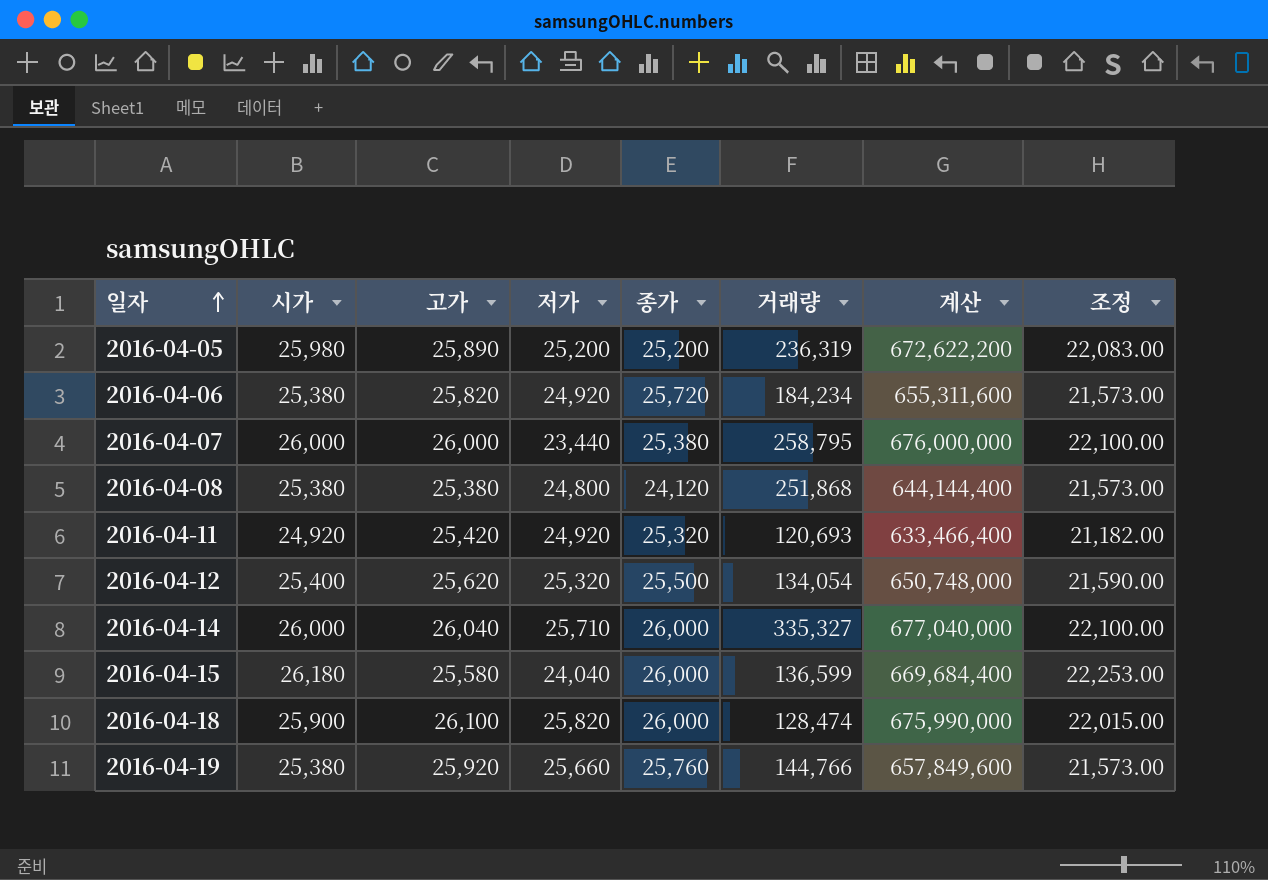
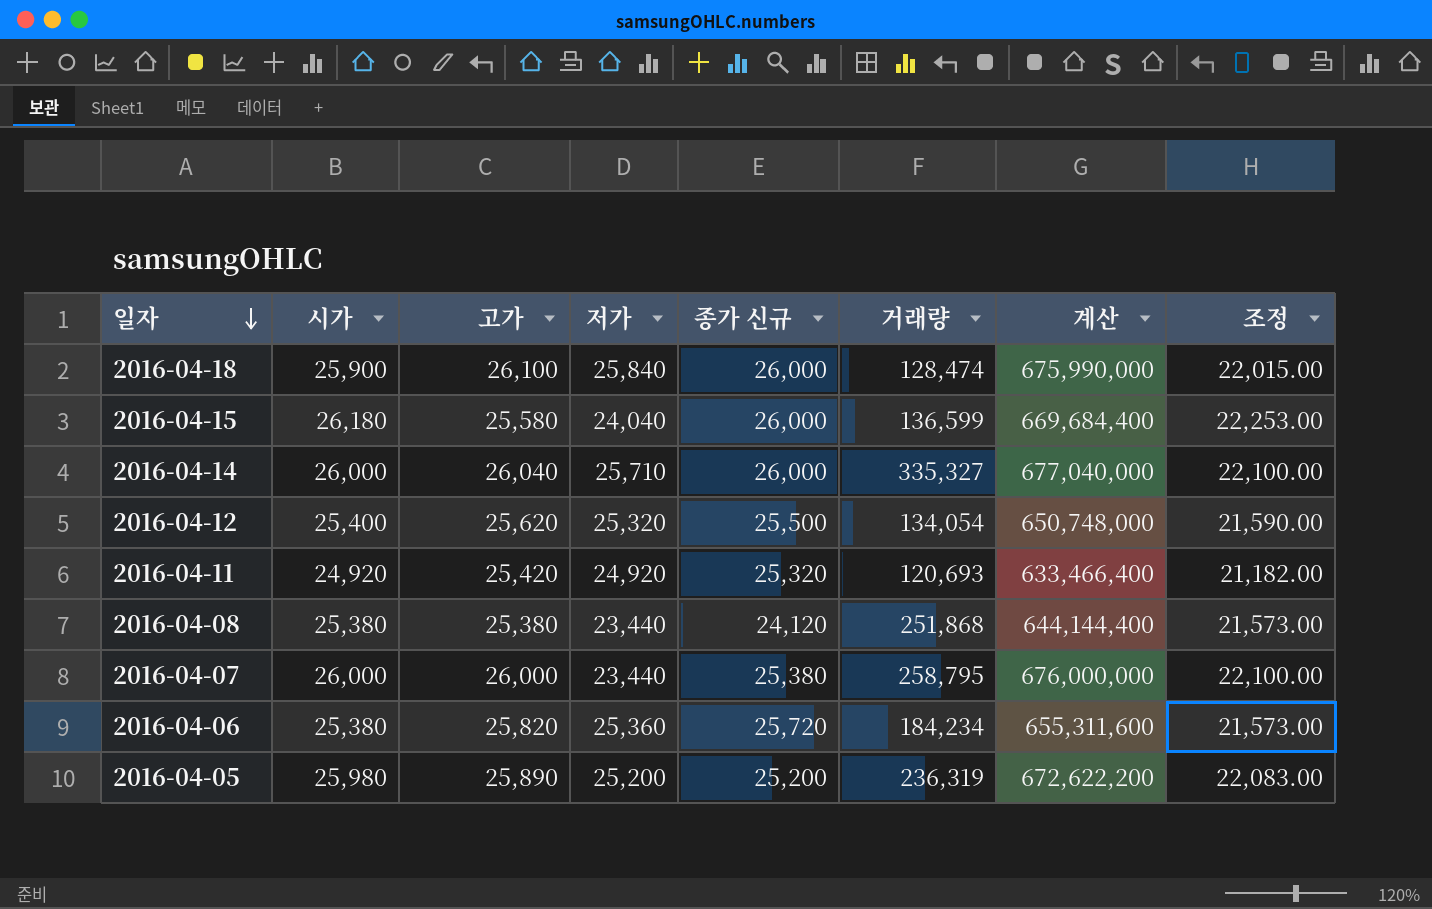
row order: 일자 ascending -> 일자 descending
column name: 종가 -> 종가 신규
row 2016-04-19: 25,380 | 25,920 | 25,660 | 25,760 | 144,766 | 657,849,600 | 21,573.00 -> none
2016-04-18 | 저가: 25,820 -> 25,840
2016-04-08 | 저가: 24,800 -> 23,440
2016-04-06 | 저가: 24,920 -> 25,360

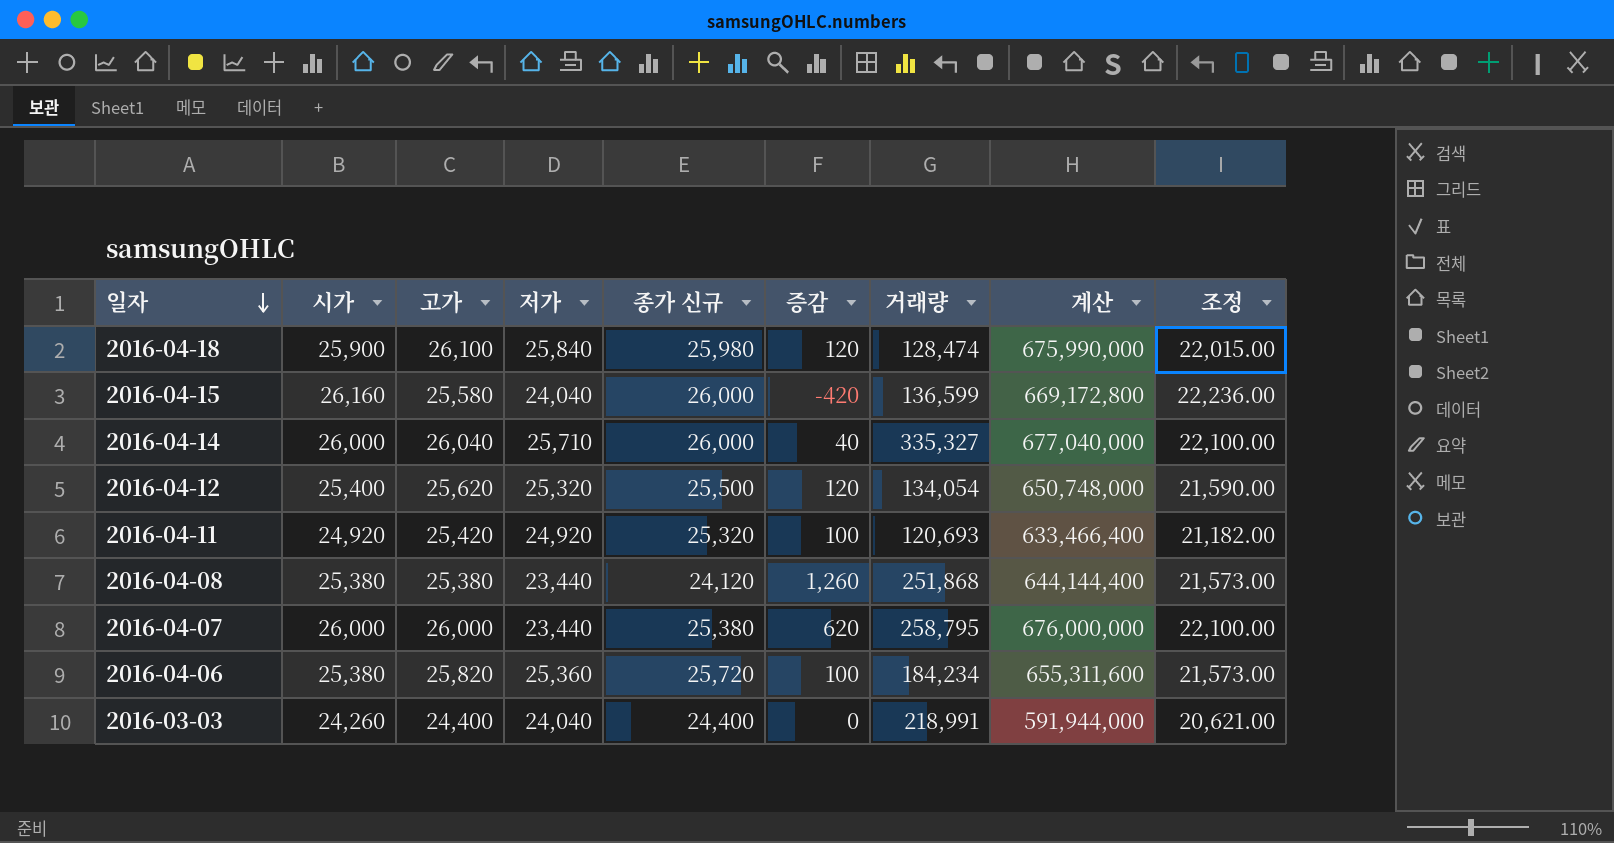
column 증감 | formula: none -> [고가] - [종가 신규]
row 2016-04-05: 25,980 | 25,890 | 25,200 | 25,200 | 236,319 | 672,622,200 | 22,083.00 -> none
2016-04-18 | 종가 신규: 26,000 -> 25,980
2016-04-15 | 시가: 26,180 -> 26,160
2016-04-15 | 계산: 669,684,400 -> 669,172,800
2016-04-15 | 조정: 22,253.00 -> 22,236.00
row 2016-03-03: none -> 24,260 | 24,400 | 24,040 | 24,400 | 0 | 218,991 | 591,944,000 | 20,621.00

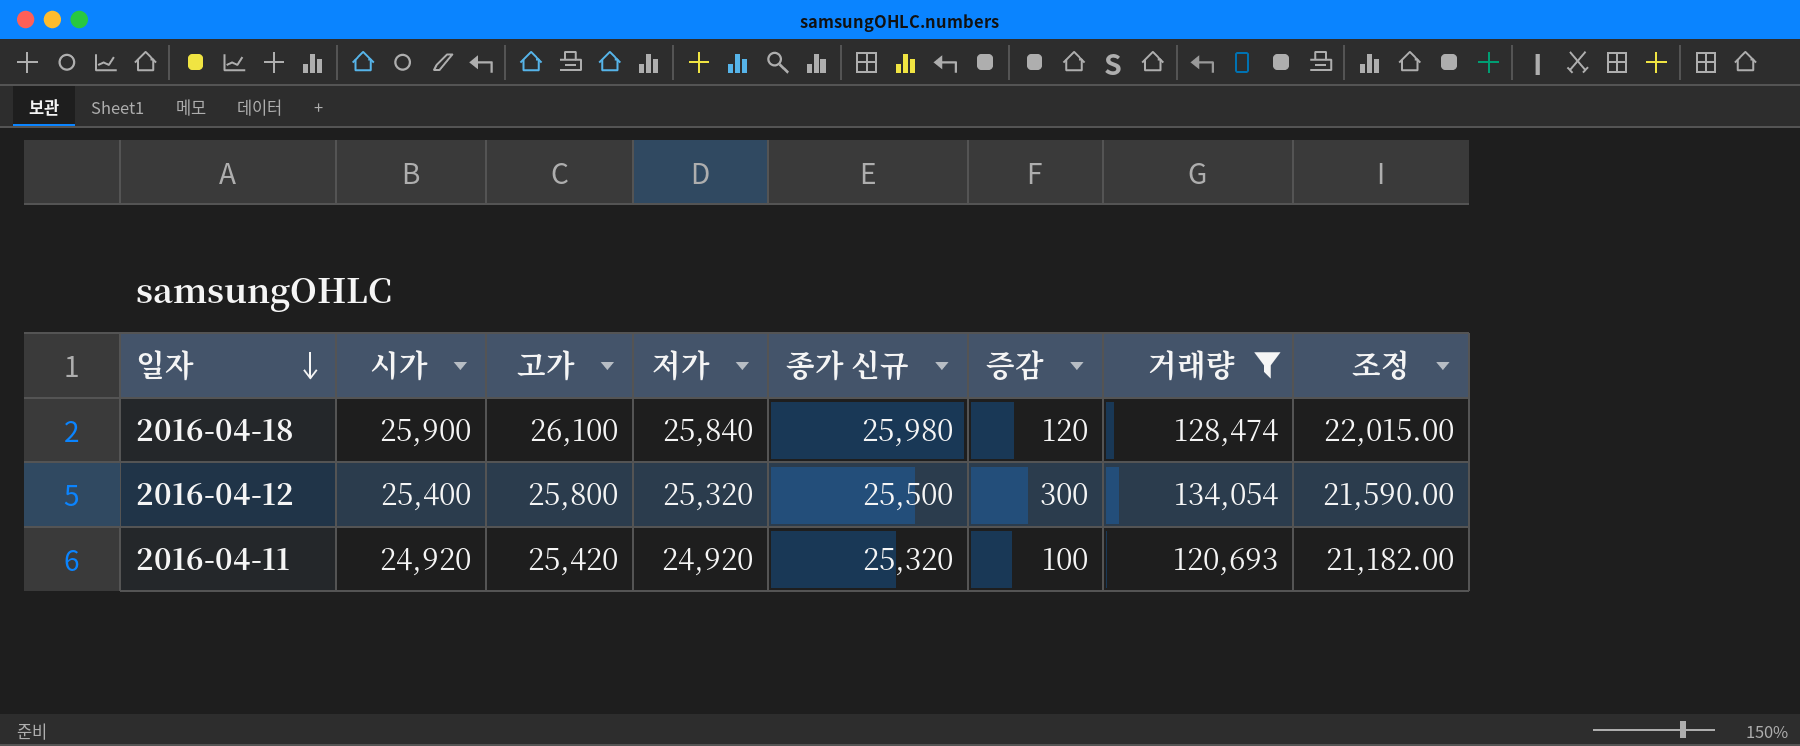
filter: none -> 거래량 <= 134,054
column 계산 | formula: [시가] * [고가] -> none
2016-04-12 | 고가: 25,620 -> 25,800
2016-04-12 | 증감: 120 -> 300

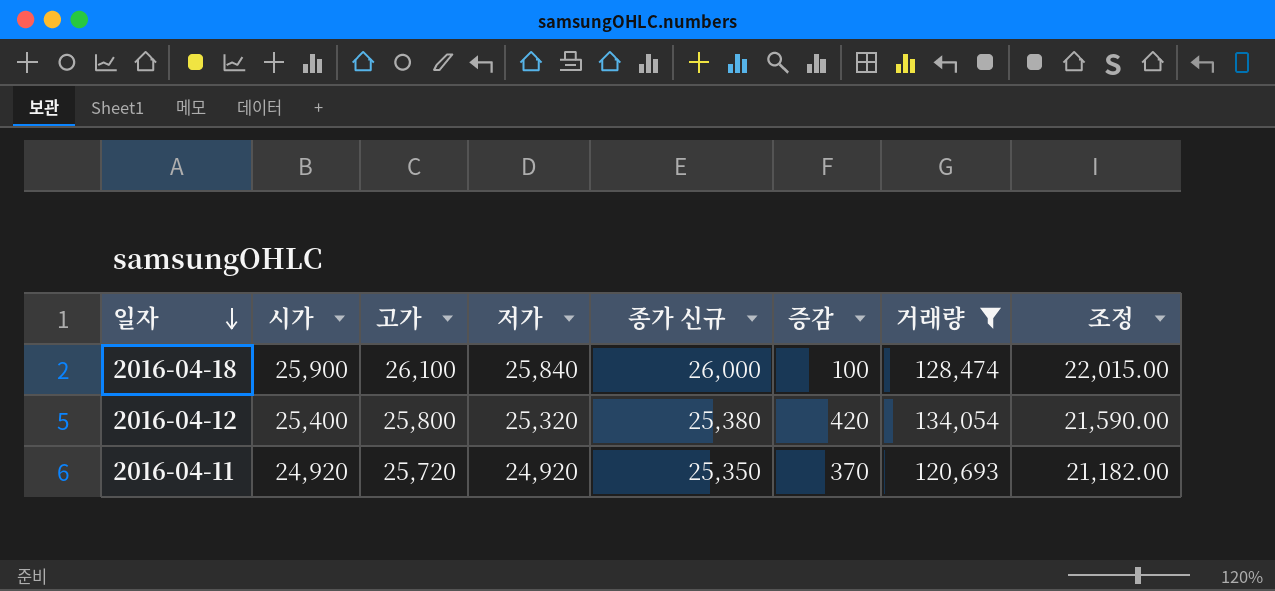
2016-04-18 | 종가 신규: 25,980 -> 26,000
2016-04-18 | 증감: 120 -> 100
2016-04-12 | 종가 신규: 25,500 -> 25,380
2016-04-12 | 증감: 300 -> 420
2016-04-11 | 고가: 25,420 -> 25,720
2016-04-11 | 종가 신규: 25,320 -> 25,350
2016-04-11 | 증감: 100 -> 370

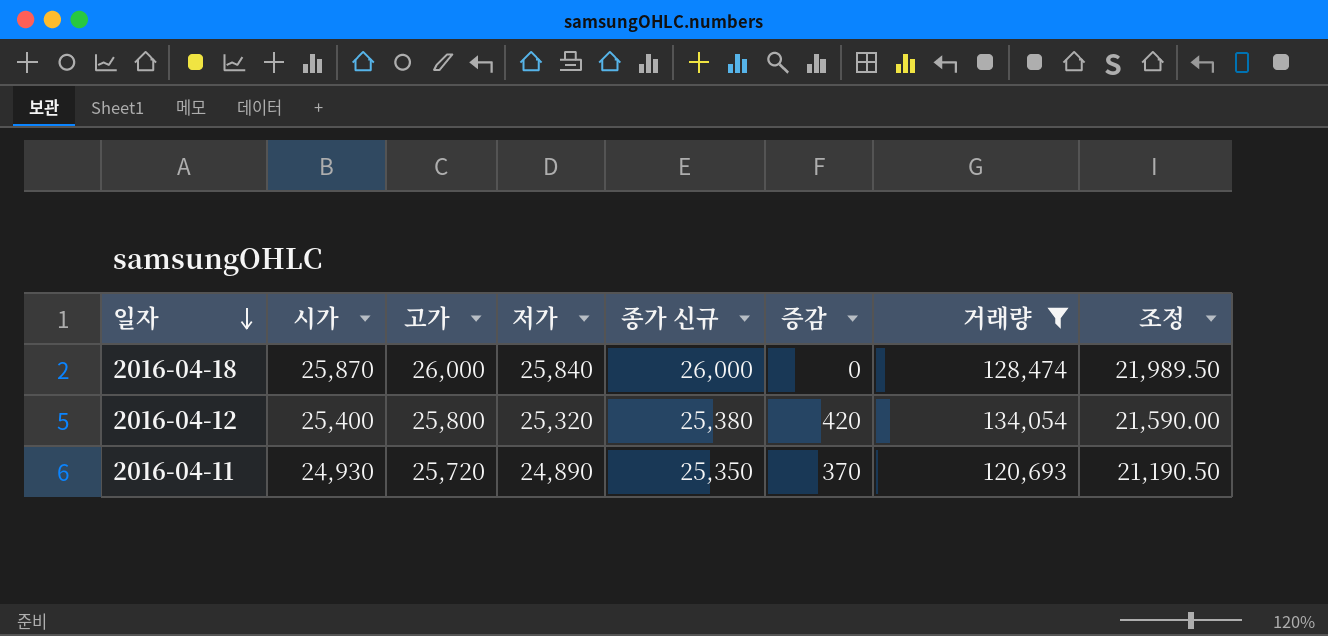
2016-04-18 | 시가: 25,900 -> 25,870
2016-04-18 | 고가: 26,100 -> 26,000
2016-04-18 | 증감: 100 -> 0
2016-04-18 | 조정: 22,015.00 -> 21,989.50
2016-04-11 | 시가: 24,920 -> 24,930
2016-04-11 | 저가: 24,920 -> 24,890
2016-04-11 | 조정: 21,182.00 -> 21,190.50

